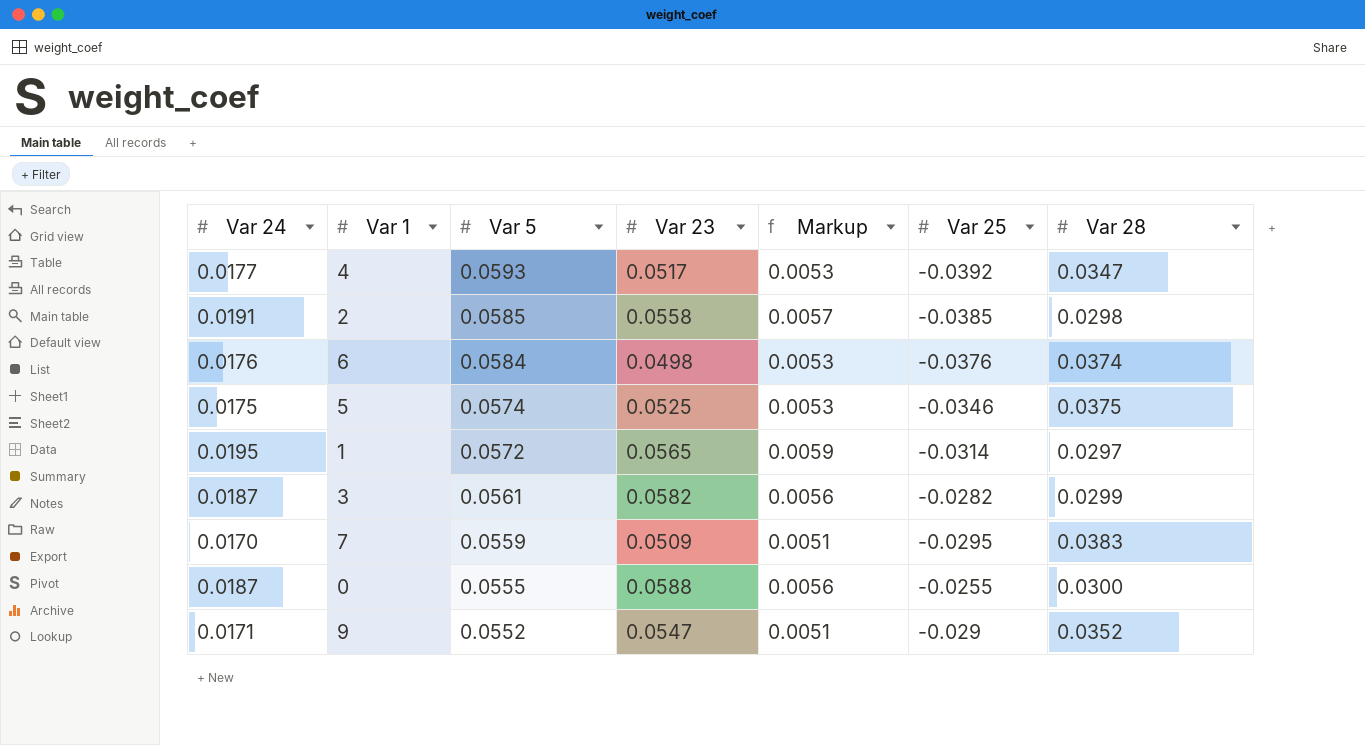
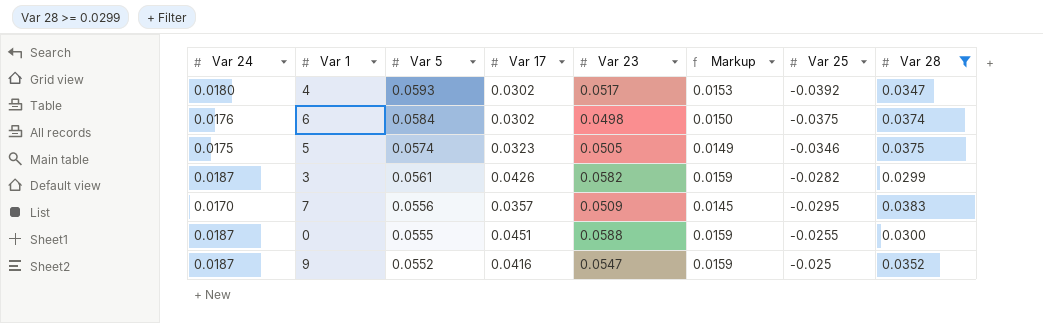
filter: none -> Var 28 >= 0.0299
column Var 17 | position: none -> 4
column Markup | formula: [Var 24] * 0.3 -> [Var 24] * 0.85
4 | Var 24: 0.0177 -> 0.0180
6 | Var 25: -0.0376 -> -0.0375
5 | Var 23: 0.0525 -> 0.0505
7 | Var 5: 0.0559 -> 0.0556
9 | Var 24: 0.0171 -> 0.0187
9 | Var 25: -0.029 -> -0.025

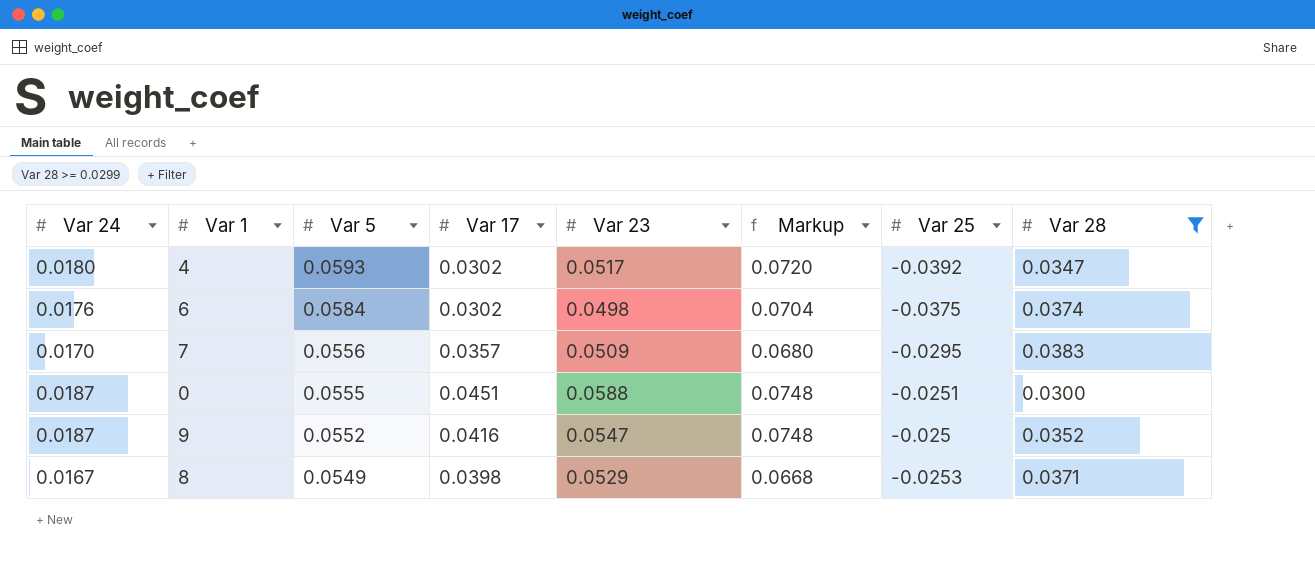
column Markup | formula: [Var 24] * 0.85 -> [Var 24] * 4
row 5: 0.0175 | 0.0574 | 0.0323 | 0.0505 | 0.0149 | -0.0346 | 0.0375 -> none
row 3: 0.0187 | 0.0561 | 0.0426 | 0.0582 | 0.0159 | -0.0282 | 0.0299 -> none
0 | Var 25: -0.0255 -> -0.0251
row 8: none -> 0.0167 | 0.0549 | 0.0398 | 0.0529 | 0.0668 | -0.0253 | 0.0371

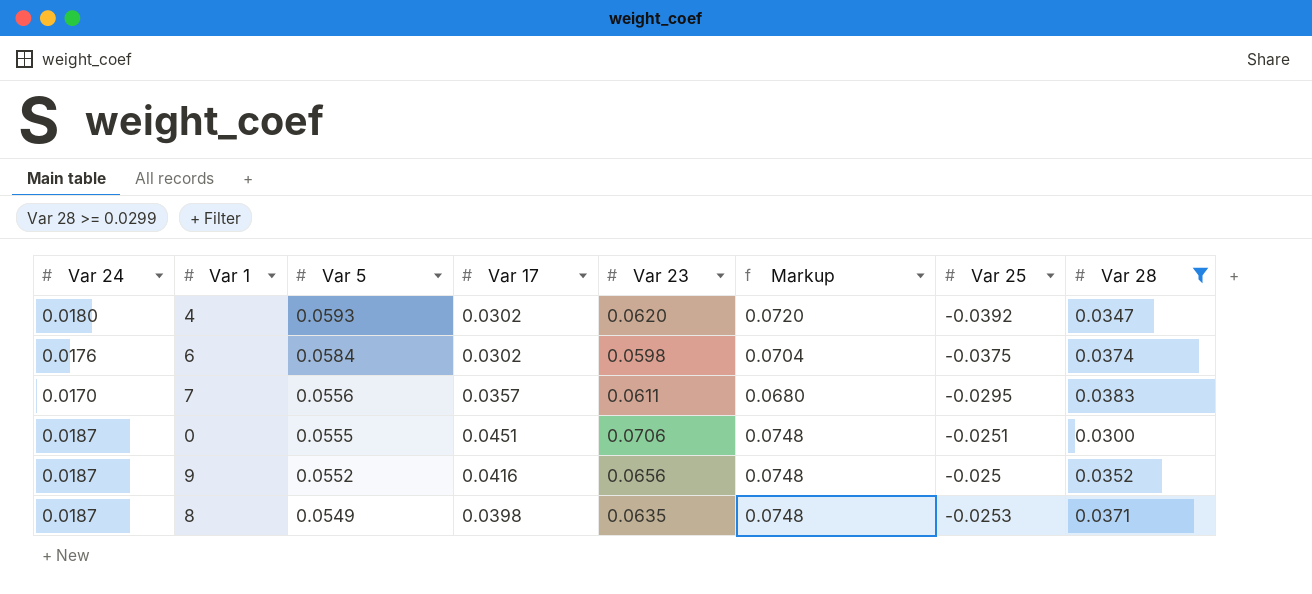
4 | Var 23: 0.0517 -> 0.0620
6 | Var 23: 0.0498 -> 0.0598
7 | Var 23: 0.0509 -> 0.0611
0 | Var 23: 0.0588 -> 0.0706
9 | Var 23: 0.0547 -> 0.0656
8 | Var 24: 0.0167 -> 0.0187
8 | Var 23: 0.0529 -> 0.0635
8 | Markup: 0.0668 -> 0.0748

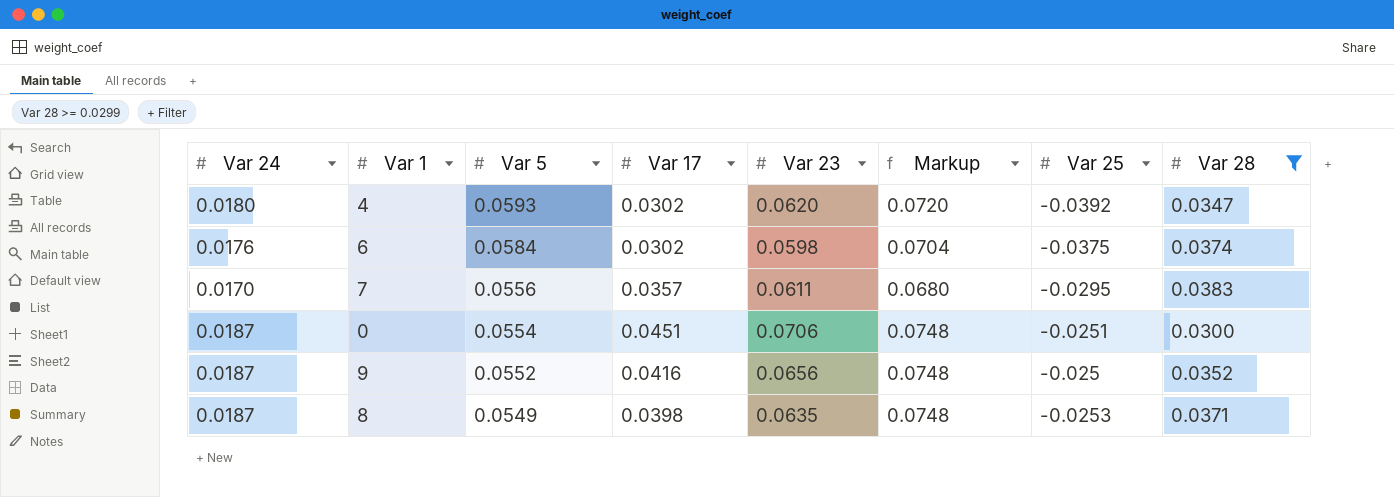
0 | Var 5: 0.0555 -> 0.0554

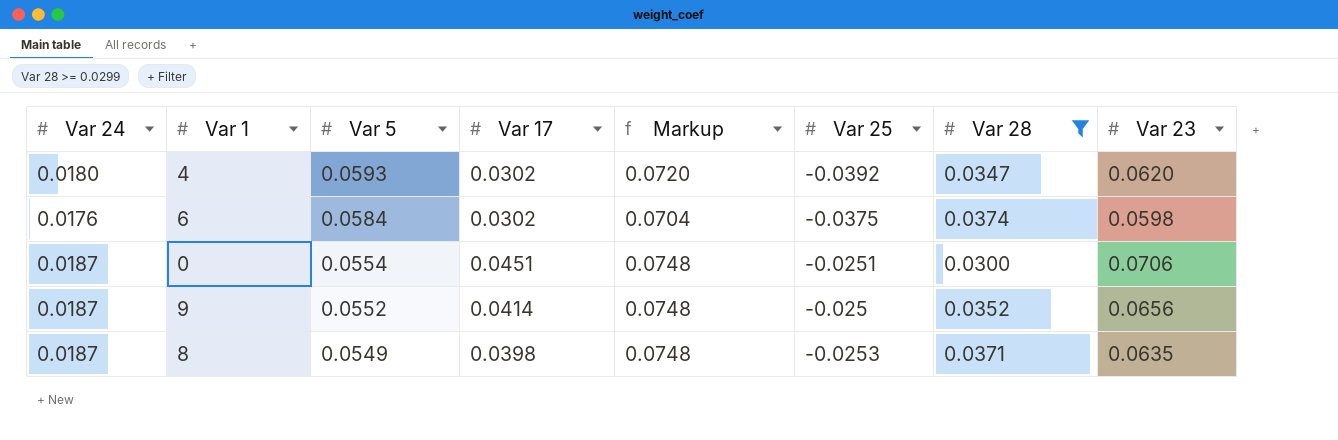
column Var 23 | position: 5 -> 8
row 7: 0.0170 | 0.0556 | 0.0357 | 0.0611 | 0.0680 | -0.0295 | 0.0383 -> none
9 | Var 17: 0.0416 -> 0.0414

